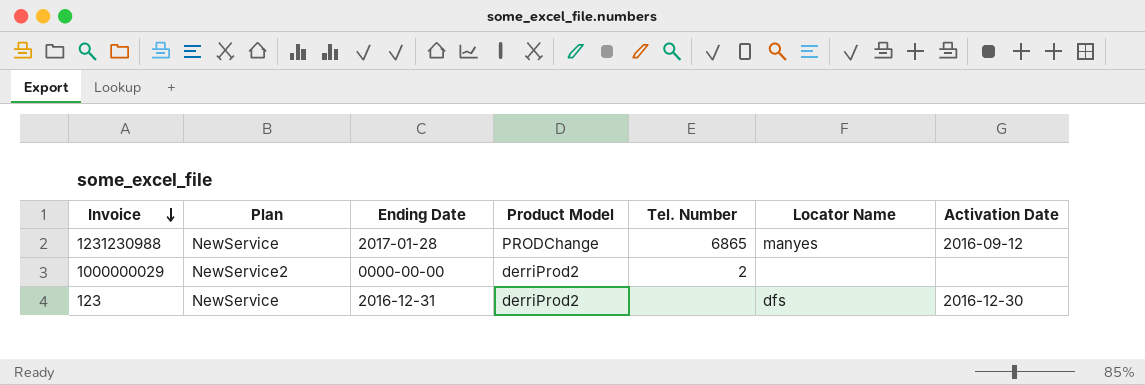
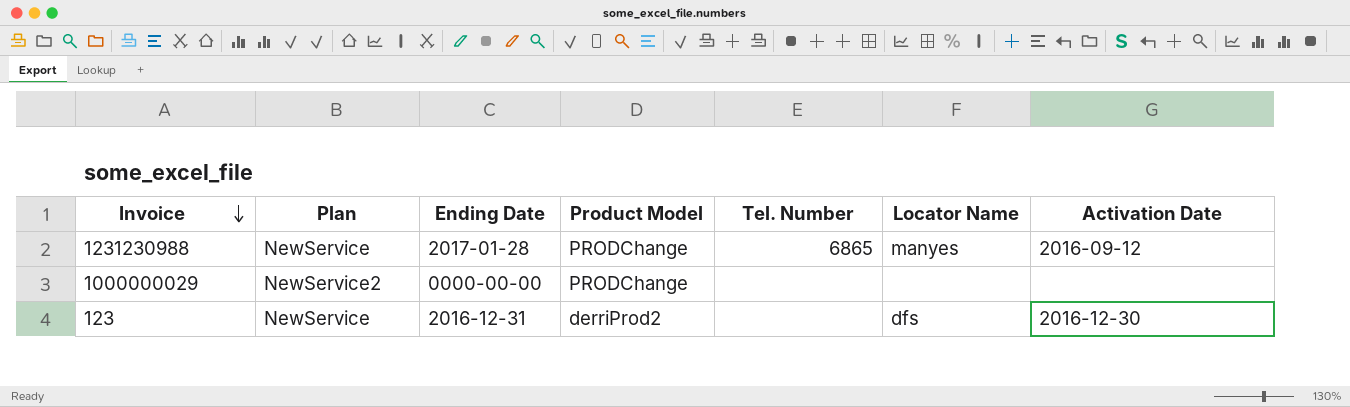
1000000029 | Product Model: derriProd2 -> PRODChange
1000000029 | Tel. Number: 2 -> none

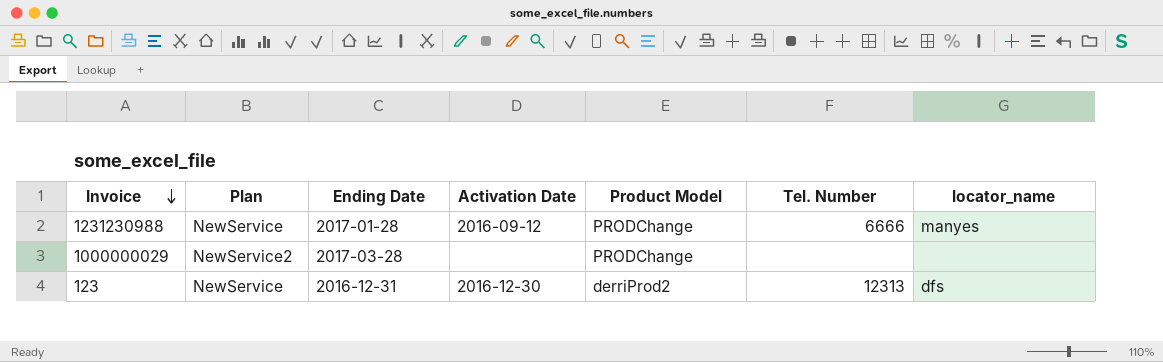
column Activation Date | position: 7 -> 4
column name: Locator Name -> locator_name
1231230988 | Tel. Number: 6865 -> 6666
1000000029 | Ending Date: 0000-00-00 -> 2017-03-28
123 | Tel. Number: none -> 12313

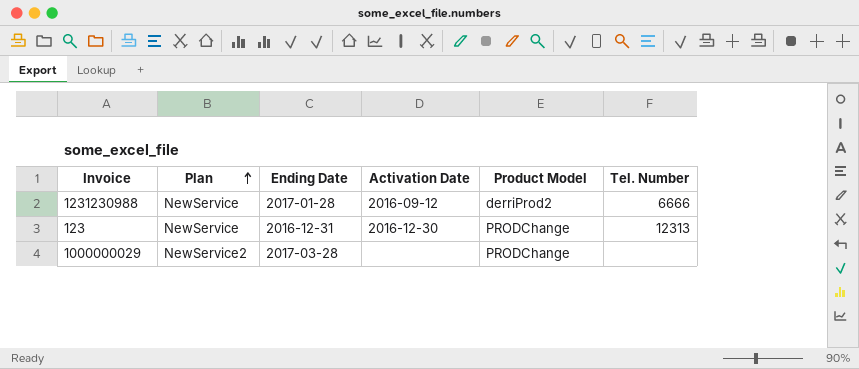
row order: Invoice descending -> Plan ascending
column locator_name | position: 7 -> none
1231230988 | Product Model: PRODChange -> derriProd2
123 | Product Model: derriProd2 -> PRODChange

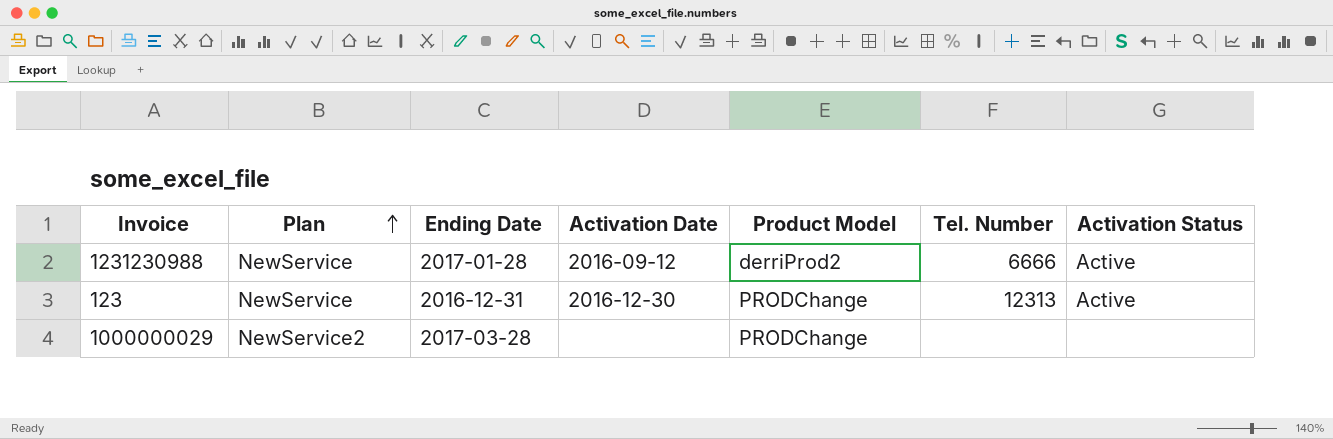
column Activation Status | position: none -> 7

